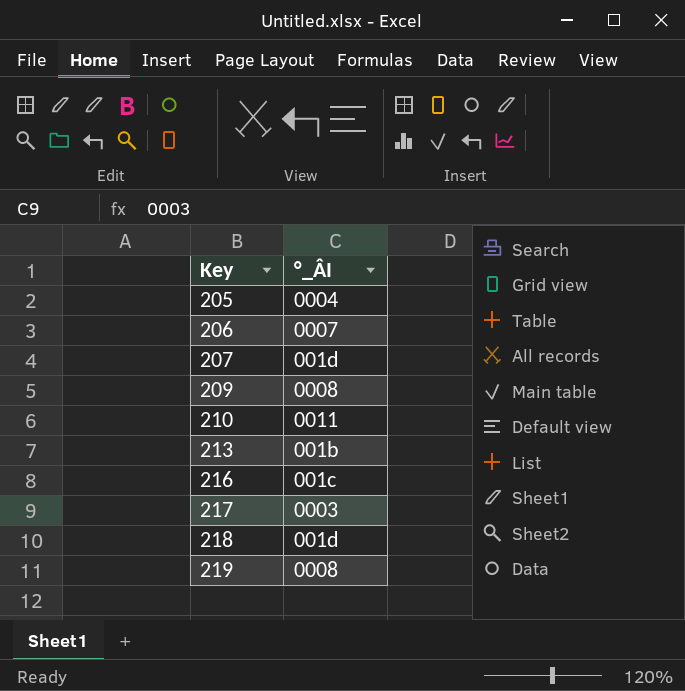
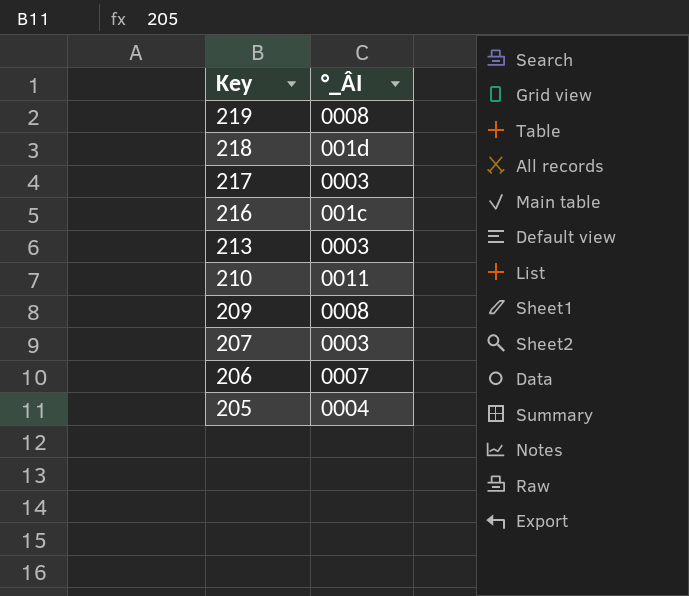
row order: Key ascending -> Key descending
213 | °_ÂI: 001b -> 0003
207 | °_ÂI: 001d -> 0003

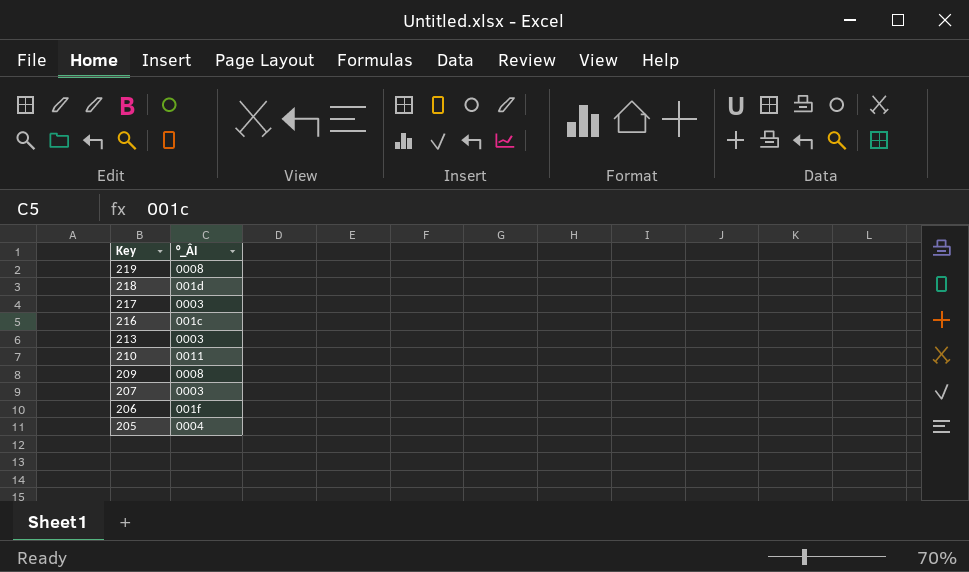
206 | °_ÂI: 0007 -> 001f

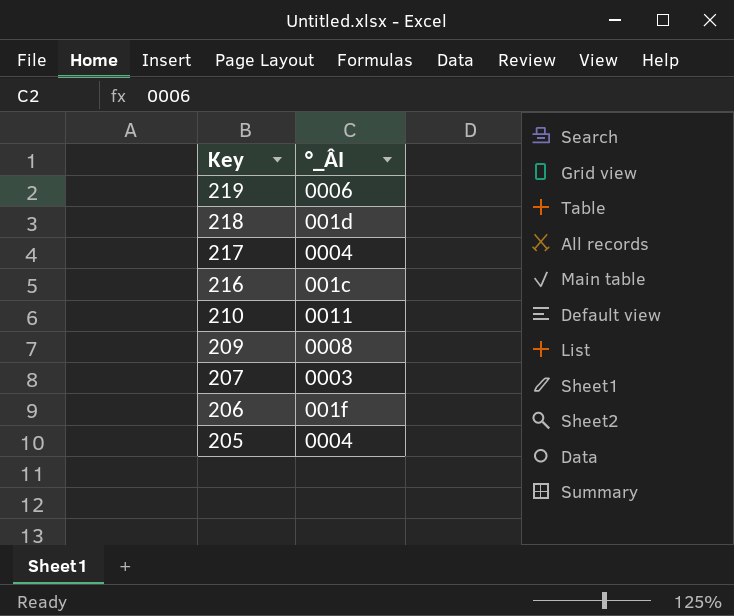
row 213: 0003 -> none
219 | °_ÂI: 0008 -> 0006
217 | °_ÂI: 0003 -> 0004

